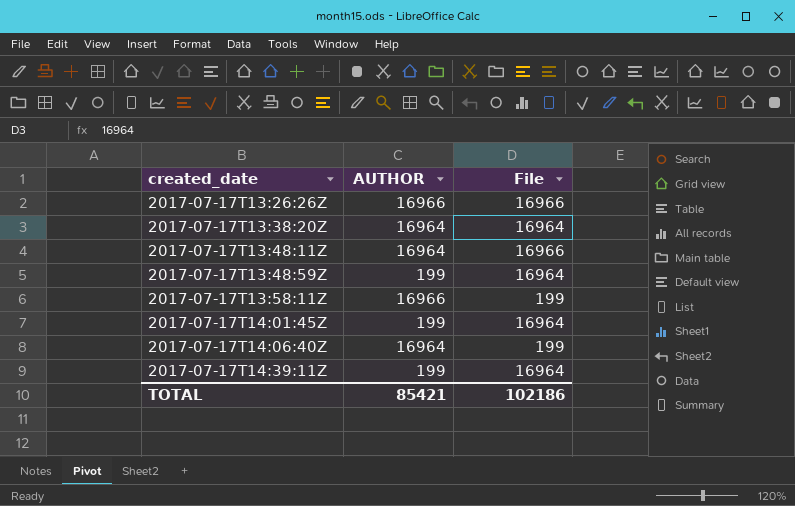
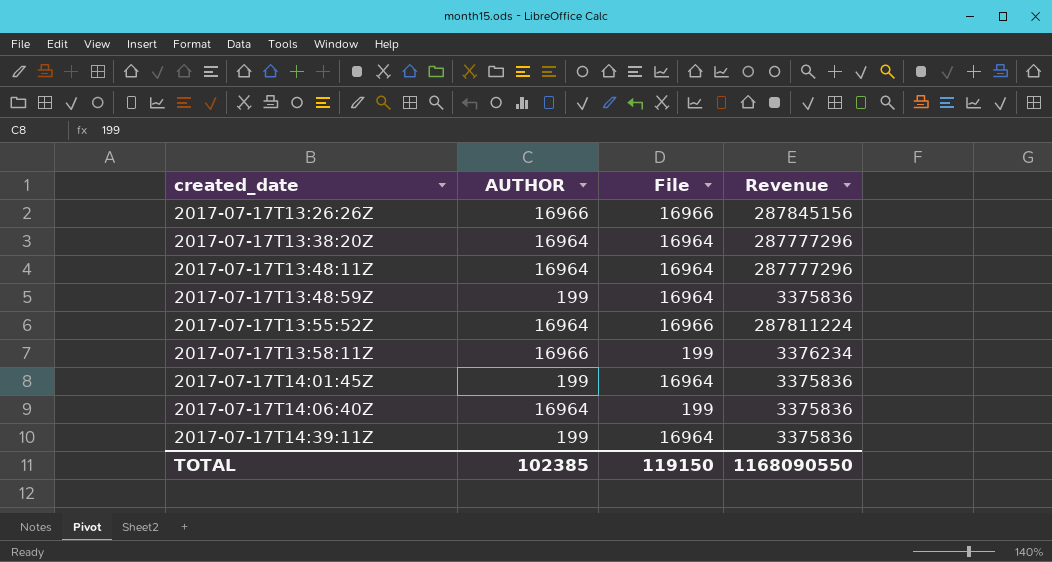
column Revenue | formula: none -> [AUTHOR] * [File]
2017-07-17T13:48:11Z | File: 16966 -> 16964
row 2017-07-17T13:55:52Z: none -> 16964 | 16966 | 287811224
TOTAL | AUTHOR: 85421 -> 102385
TOTAL | File: 102186 -> 119150

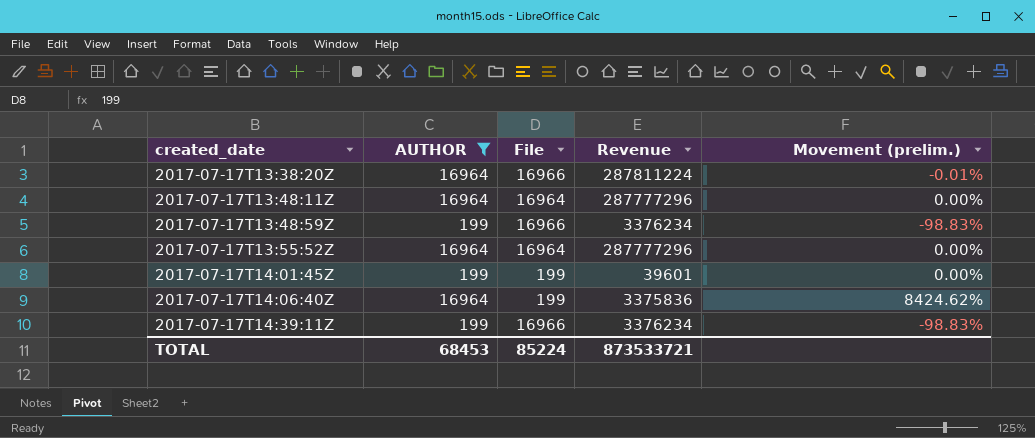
filter: none -> AUTHOR != 16966
column Movement (prelim.) | formula: none -> ([AUTHOR] - [File]) / [File]
2017-07-17T13:38:20Z | File: 16964 -> 16966
2017-07-17T13:38:20Z | Revenue: 287777296 -> 287811224
2017-07-17T13:48:59Z | File: 16964 -> 16966
2017-07-17T13:48:59Z | Revenue: 3375836 -> 3376234
2017-07-17T13:55:52Z | File: 16966 -> 16964
2017-07-17T13:55:52Z | Revenue: 287811224 -> 287777296
2017-07-17T14:01:45Z | File: 16964 -> 199
2017-07-17T14:01:45Z | Revenue: 3375836 -> 39601
2017-07-17T14:39:11Z | File: 16964 -> 16966
2017-07-17T14:39:11Z | Revenue: 3375836 -> 3376234
TOTAL | AUTHOR: 102385 -> 68453
TOTAL | File: 119150 -> 85224
TOTAL | Revenue: 1168090550 -> 873533721

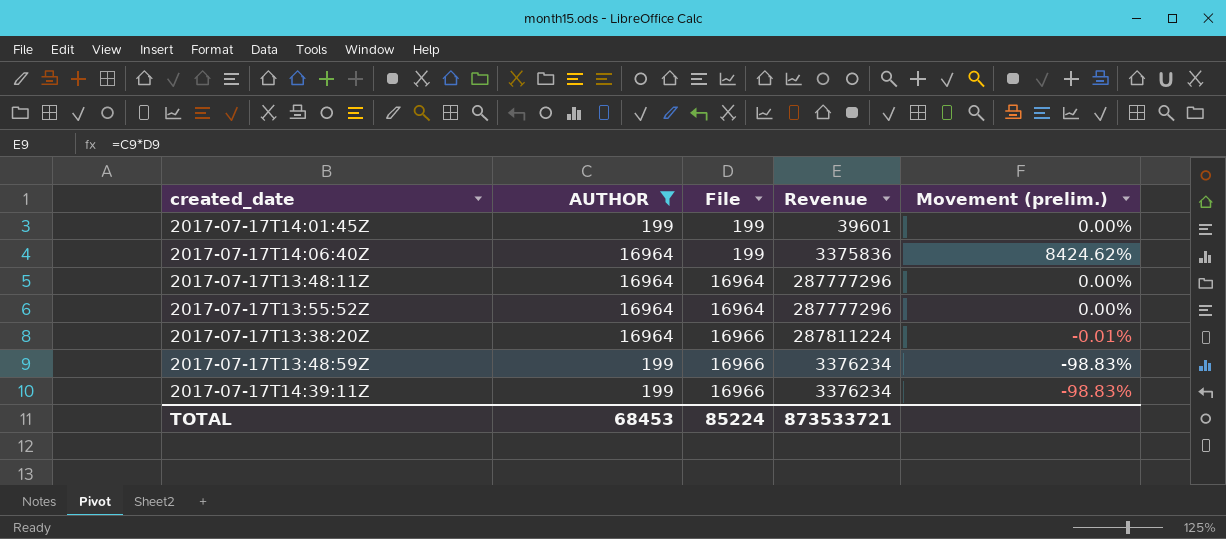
row order: created_date ascending -> File ascending

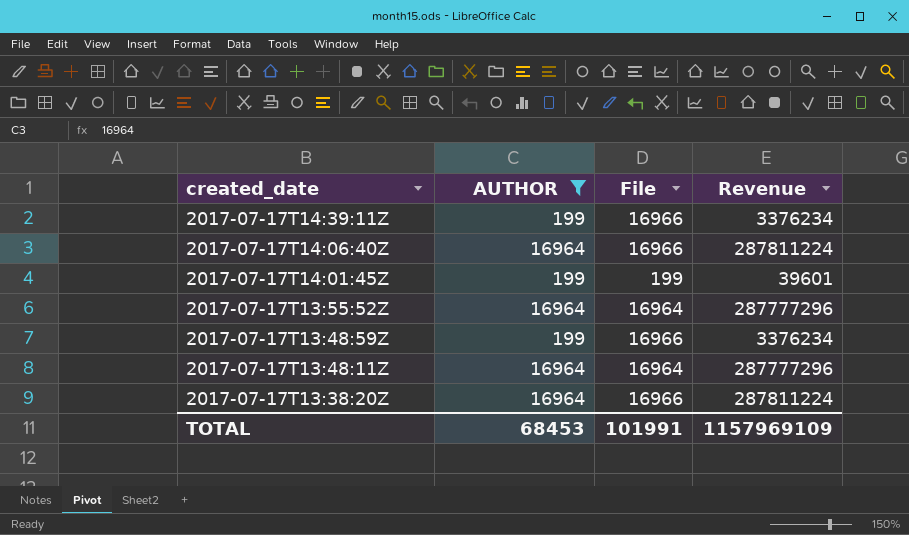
row order: File ascending -> created_date descending
column Movement (prelim.) | formula: ([AUTHOR] - [File]) / [File] -> none
2017-07-17T14:06:40Z | File: 199 -> 16966
2017-07-17T14:06:40Z | Revenue: 3375836 -> 287811224
TOTAL | File: 85224 -> 101991
TOTAL | Revenue: 873533721 -> 1157969109

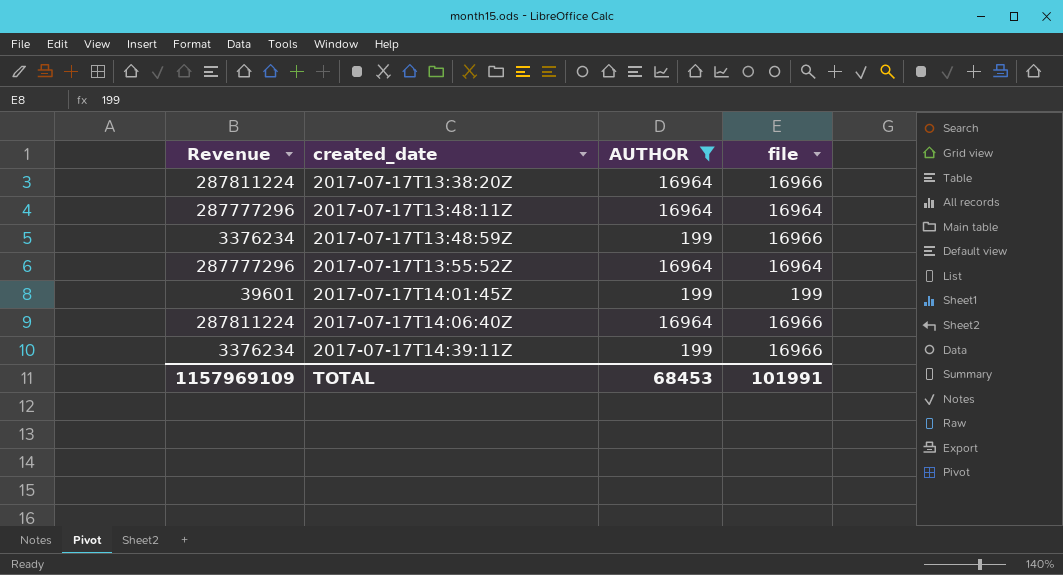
row order: created_date descending -> created_date ascending
column Revenue | position: 4 -> 1
column name: File -> file

